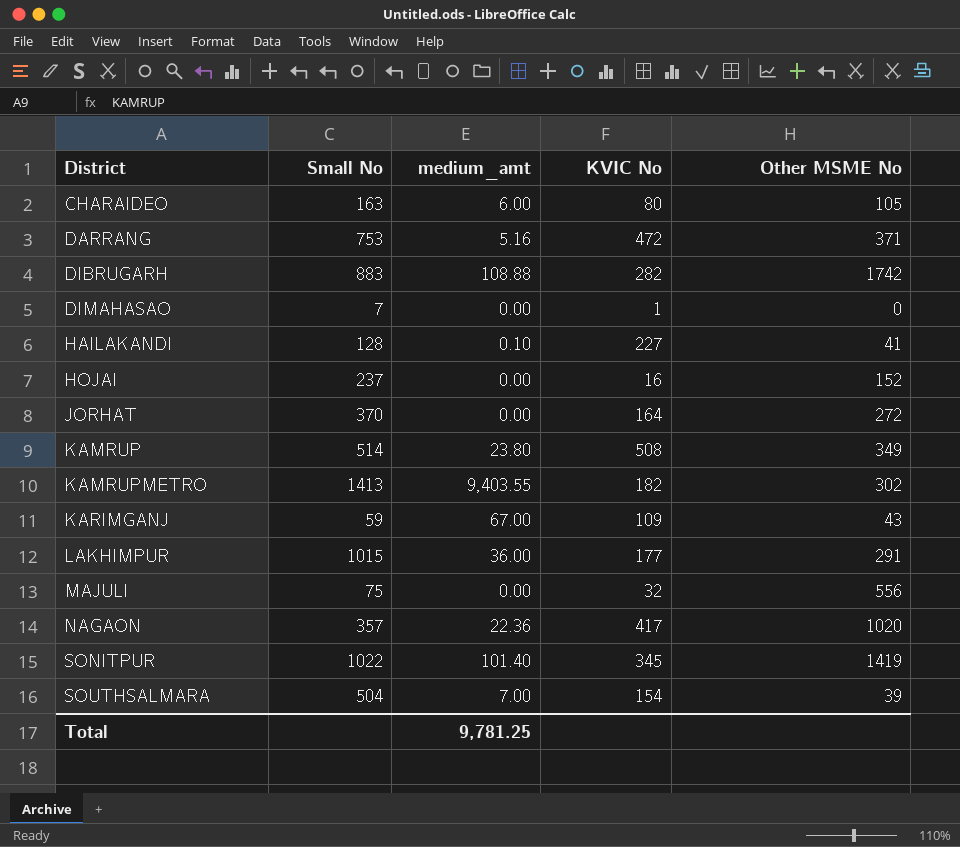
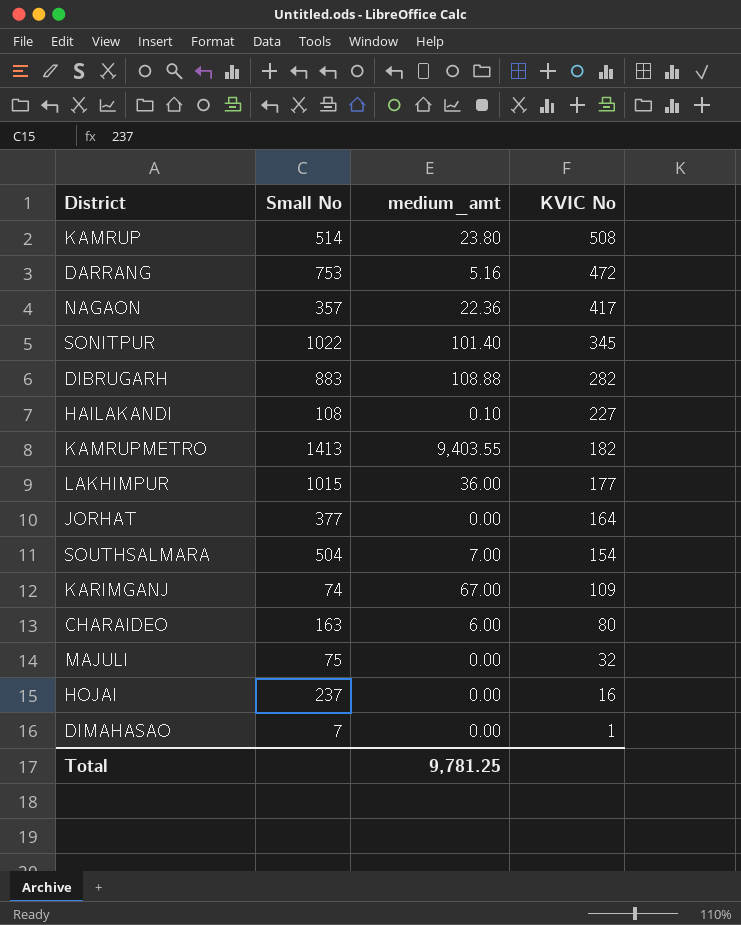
row order: District ascending -> KVIC No descending
column Other MSME No | position: 5 -> none
HAILAKANDI | Small No: 128 -> 108
JORHAT | Small No: 370 -> 377
KARIMGANJ | Small No: 59 -> 74

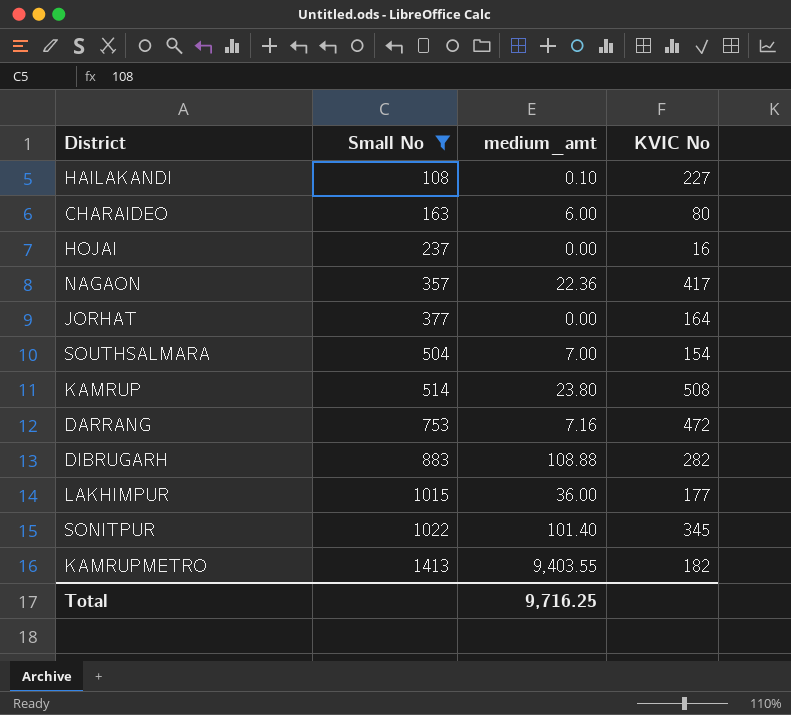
filter: none -> Small No >= 108
row order: KVIC No descending -> Small No ascending
DARRANG | medium_amt: 5.16 -> 7.16
Total | medium_amt: 9,781.25 -> 9,716.25

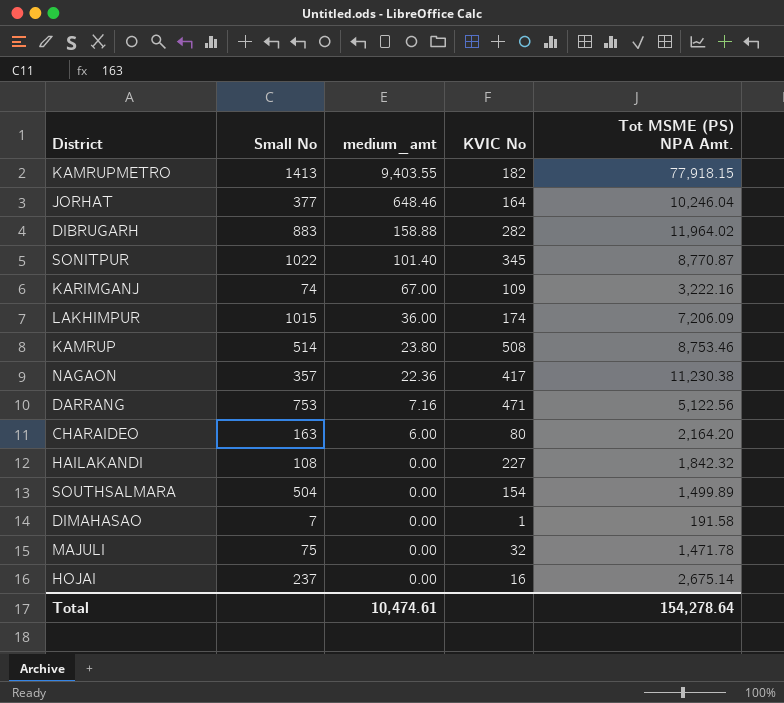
filter: Small No >= 108 -> none
row order: Small No ascending -> medium_amt descending
column Tot MSME (PS) NPA Amt. | position: none -> 5
JORHAT | medium_amt: 0.00 -> 648.46
DIBRUGARH | medium_amt: 108.88 -> 158.88
LAKHIMPUR | KVIC No: 177 -> 174
DARRANG | KVIC No: 472 -> 471
HAILAKANDI | medium_amt: 0.10 -> 0.00
SOUTHSALMARA | medium_amt: 7.00 -> 0.00
Total | medium_amt: 9,716.25 -> 10,474.61

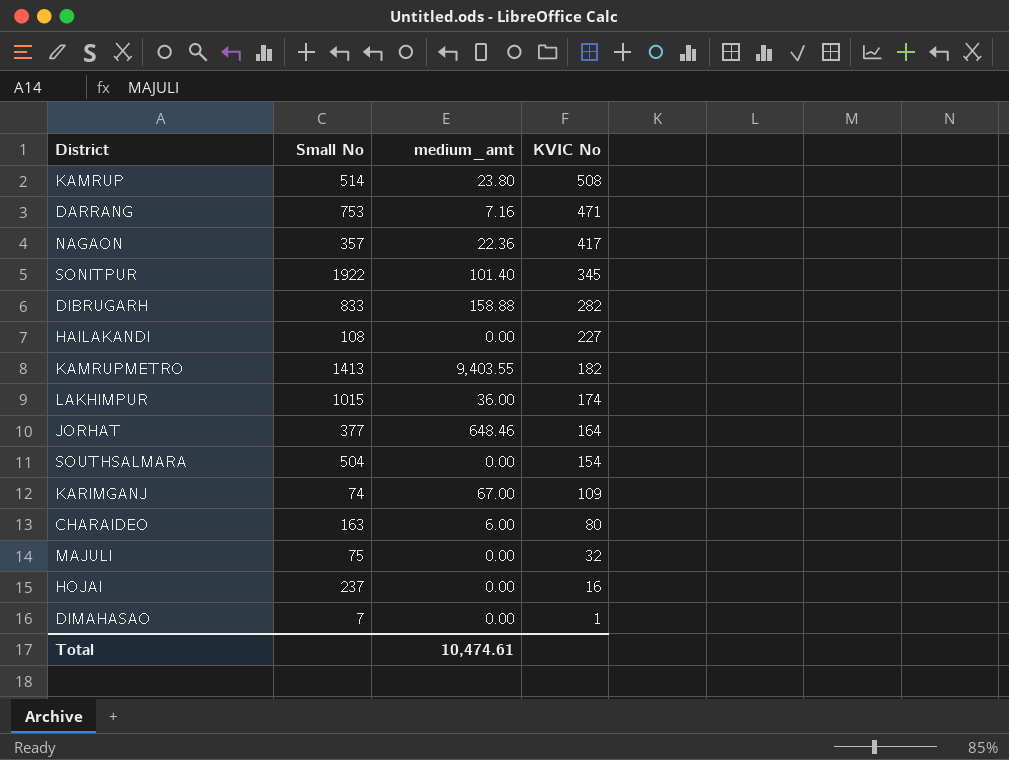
row order: medium_amt descending -> KVIC No descending
column Tot MSME (PS) NPA Amt. | position: 5 -> none
SONITPUR | Small No: 1022 -> 1922
DIBRUGARH | Small No: 883 -> 833

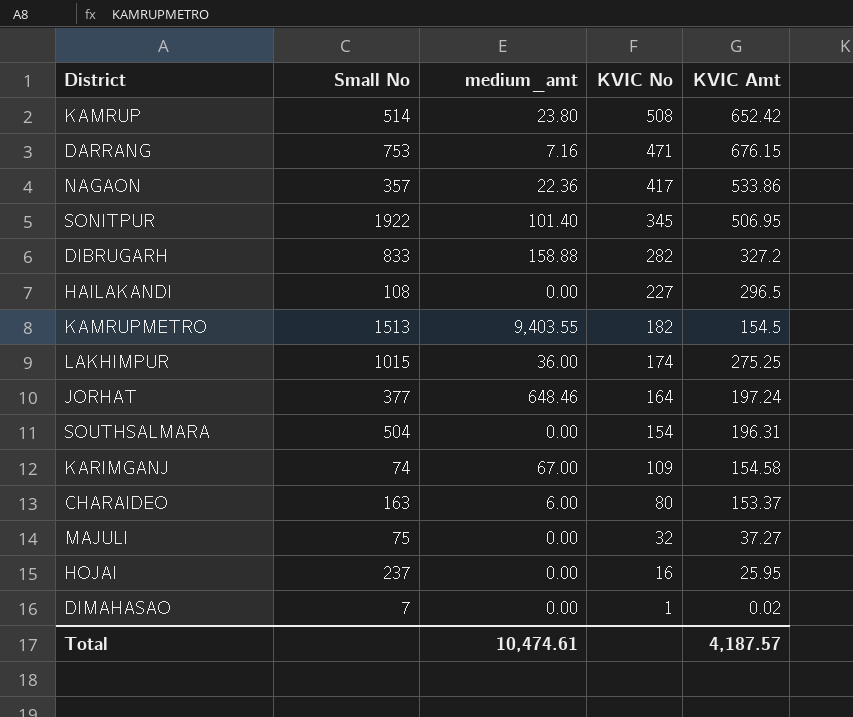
column KVIC Amt | position: none -> 5
KAMRUPMETRO | Small No: 1413 -> 1513

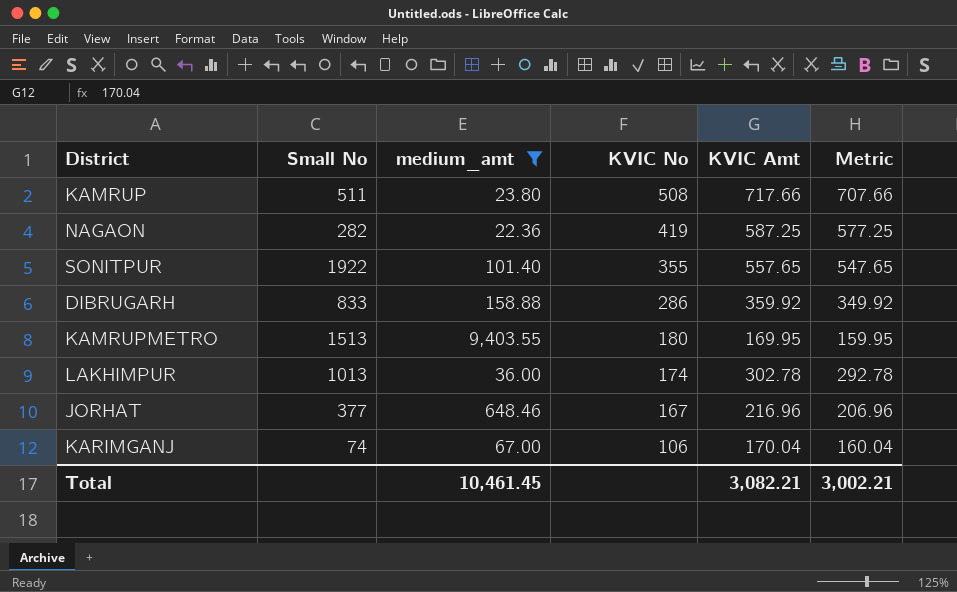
filter: none -> medium_amt >= 22.36
column Metric | formula: none -> [KVIC Amt] - 10
KAMRUP | Small No: 514 -> 511
KAMRUP | KVIC Amt: 652.42 -> 717.66
NAGAON | Small No: 357 -> 282
NAGAON | KVIC No: 417 -> 419
NAGAON | KVIC Amt: 533.86 -> 587.25
SONITPUR | KVIC No: 345 -> 355
SONITPUR | KVIC Amt: 506.95 -> 557.65
DIBRUGARH | KVIC No: 282 -> 286
DIBRUGARH | KVIC Amt: 327.2 -> 359.92
KAMRUPMETRO | KVIC No: 182 -> 180
KAMRUPMETRO | KVIC Amt: 154.5 -> 169.95
LAKHIMPUR | Small No: 1015 -> 1013
LAKHIMPUR | KVIC Amt: 275.25 -> 302.78
JORHAT | KVIC No: 164 -> 167
JORHAT | KVIC Amt: 197.24 -> 216.96
KARIMGANJ | KVIC No: 109 -> 106
KARIMGANJ | KVIC Amt: 154.58 -> 170.04
Total | medium_amt: 10,474.61 -> 10,461.45
Total | KVIC Amt: 4,187.57 -> 3,082.21

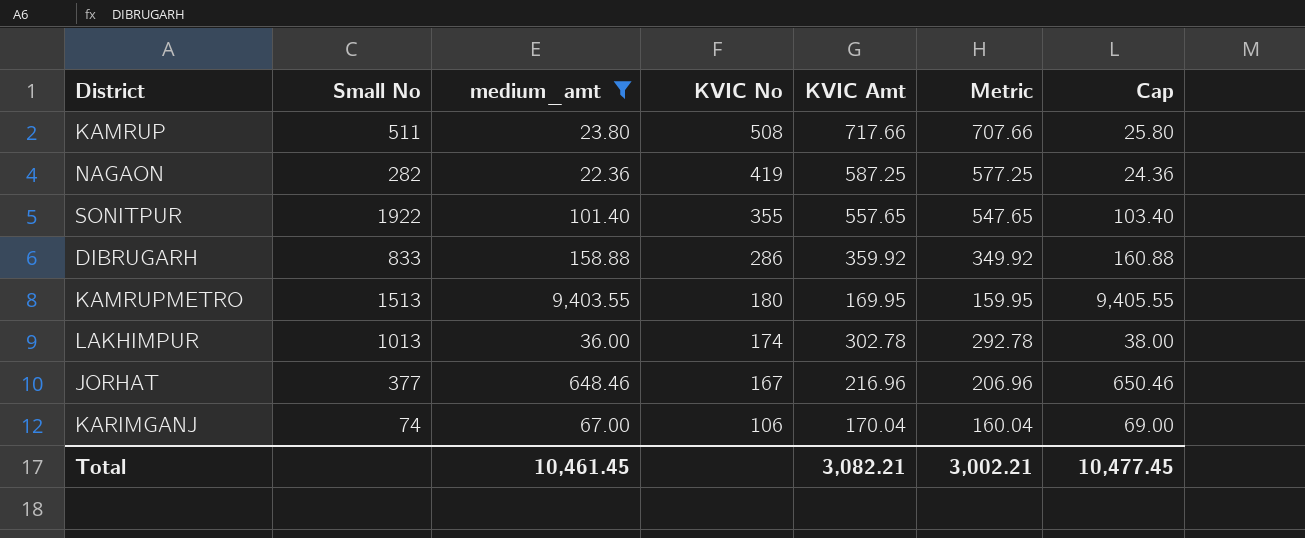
column Cap | formula: none -> [medium_amt] + 2

